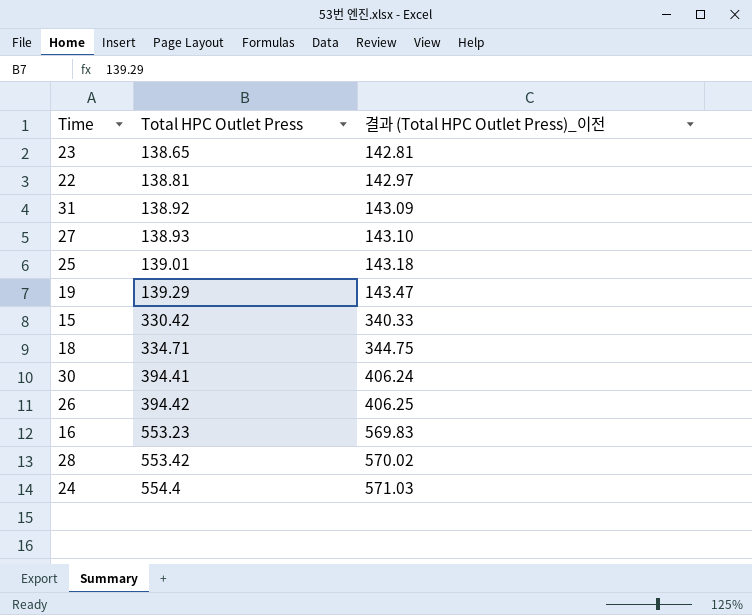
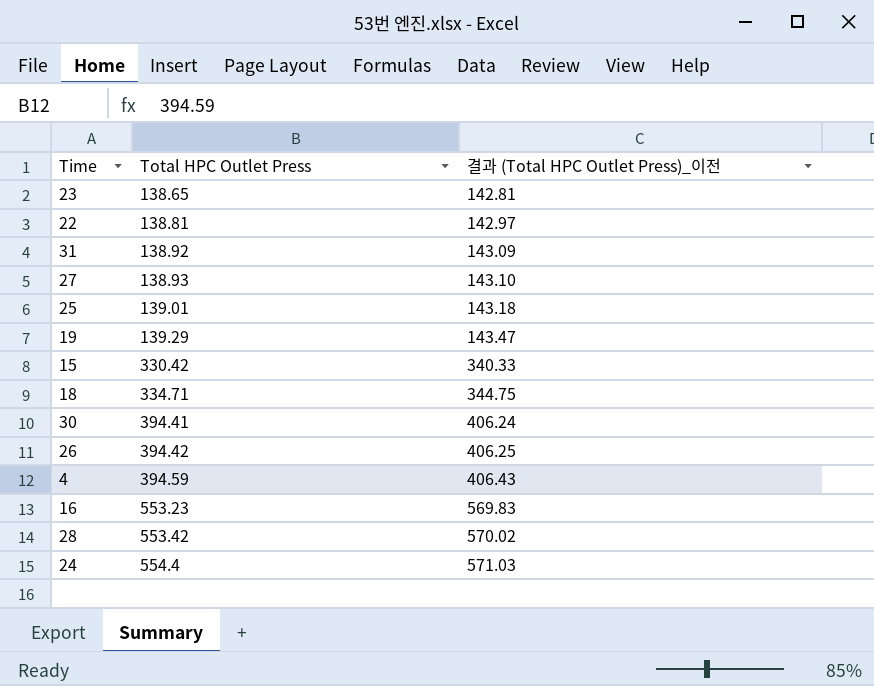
row 4: none -> 394.59 | 406.43

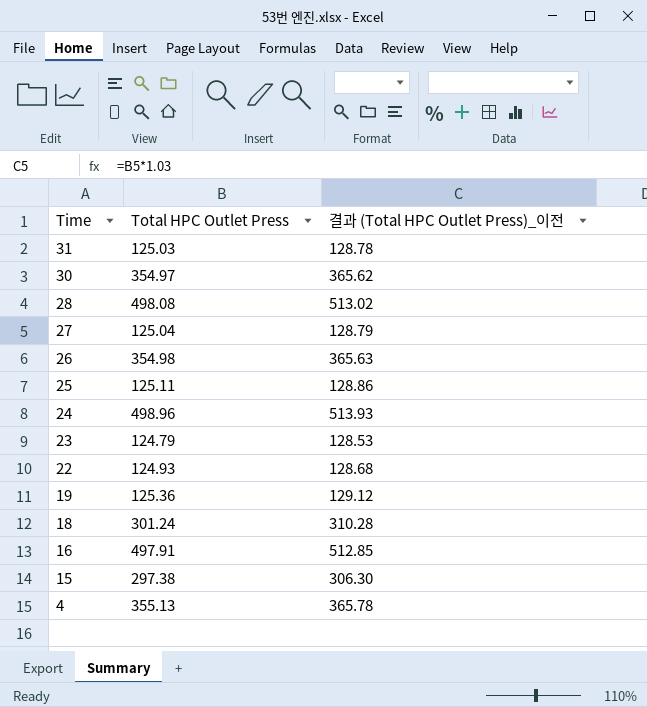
row order: Total HPC Outlet Press ascending -> Time descending
31 | Total HPC Outlet Press: 138.92 -> 125.03
31 | 결과 (Total HPC Outlet Press)_이전: 143.09 -> 128.78
30 | Total HPC Outlet Press: 394.41 -> 354.97
30 | 결과 (Total HPC Outlet Press)_이전: 406.24 -> 365.62
28 | Total HPC Outlet Press: 553.42 -> 498.08
28 | 결과 (Total HPC Outlet Press)_이전: 570.02 -> 513.02
27 | Total HPC Outlet Press: 138.93 -> 125.04
27 | 결과 (Total HPC Outlet Press)_이전: 143.10 -> 128.79
26 | Total HPC Outlet Press: 394.42 -> 354.98
26 | 결과 (Total HPC Outlet Press)_이전: 406.25 -> 365.63
25 | Total HPC Outlet Press: 139.01 -> 125.11
25 | 결과 (Total HPC Outlet Press)_이전: 143.18 -> 128.86
24 | Total HPC Outlet Press: 554.4 -> 498.96
24 | 결과 (Total HPC Outlet Press)_이전: 571.03 -> 513.93
23 | Total HPC Outlet Press: 138.65 -> 124.79
23 | 결과 (Total HPC Outlet Press)_이전: 142.81 -> 128.53
22 | Total HPC Outlet Press: 138.81 -> 124.93
22 | 결과 (Total HPC Outlet Press)_이전: 142.97 -> 128.68
19 | Total HPC Outlet Press: 139.29 -> 125.36
19 | 결과 (Total HPC Outlet Press)_이전: 143.47 -> 129.12
18 | Total HPC Outlet Press: 334.71 -> 301.24
18 | 결과 (Total HPC Outlet Press)_이전: 344.75 -> 310.28
16 | Total HPC Outlet Press: 553.23 -> 497.91
16 | 결과 (Total HPC Outlet Press)_이전: 569.83 -> 512.85
15 | Total HPC Outlet Press: 330.42 -> 297.38
15 | 결과 (Total HPC Outlet Press)_이전: 340.33 -> 306.30
4 | Total HPC Outlet Press: 394.59 -> 355.13
4 | 결과 (Total HPC Outlet Press)_이전: 406.43 -> 365.78

